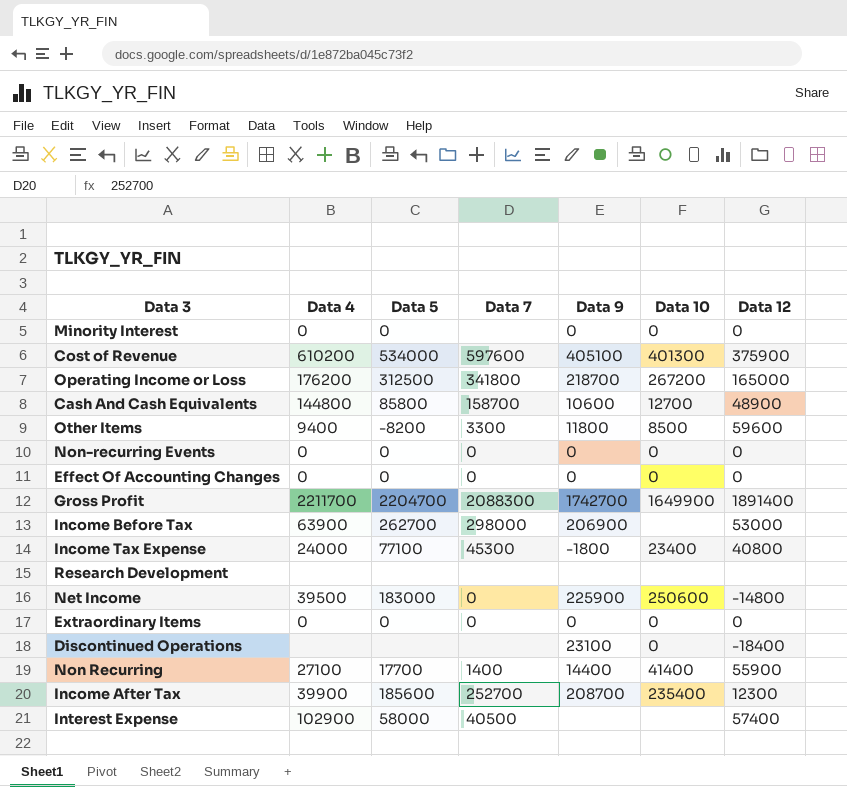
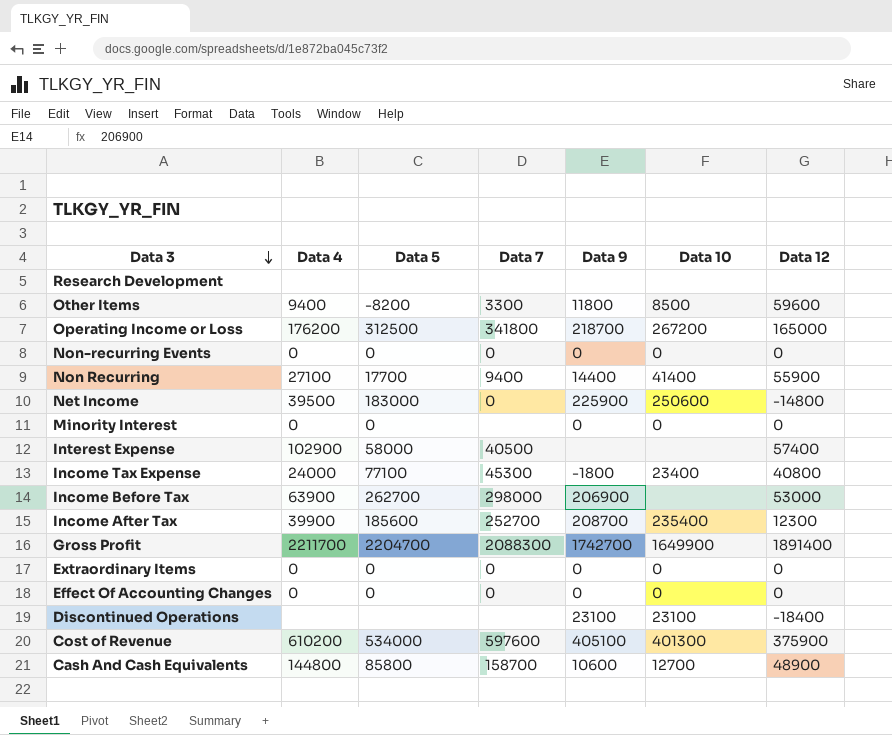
row order: none -> Data 3 descending
Non Recurring | Data 7: 1400 -> 9400
Discontinued Operations | Data 10: 0 -> 23100

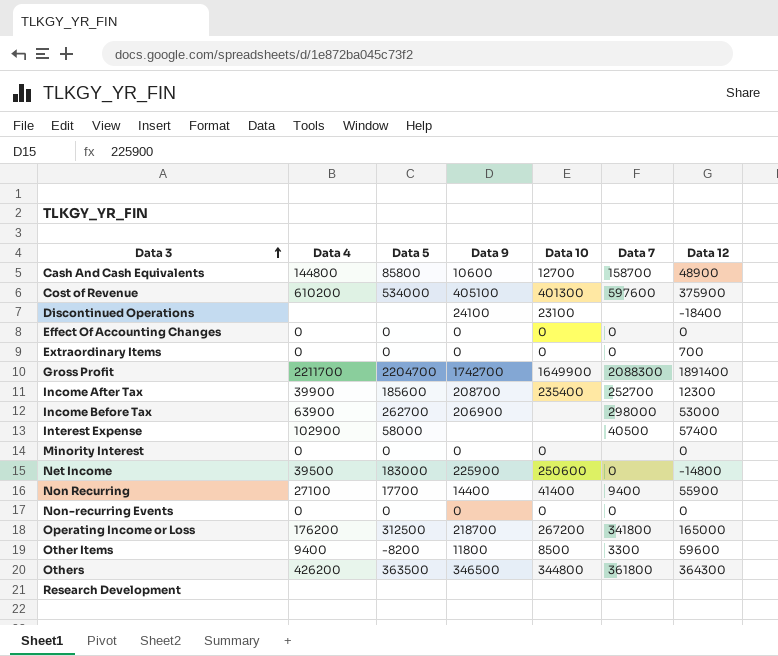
row order: Data 3 descending -> Data 3 ascending
column Data 7 | position: 4 -> 6
row Income Tax Expense: 24000 | 77100 | 45300 | -1800 | 23400 | 40800 -> none
Discontinued Operations | Data 9: 23100 -> 24100
Extraordinary Items | Data 12: 0 -> 700
row Others: none -> 426200 | 363500 | 346500 | 344800 | 361800 | 364300

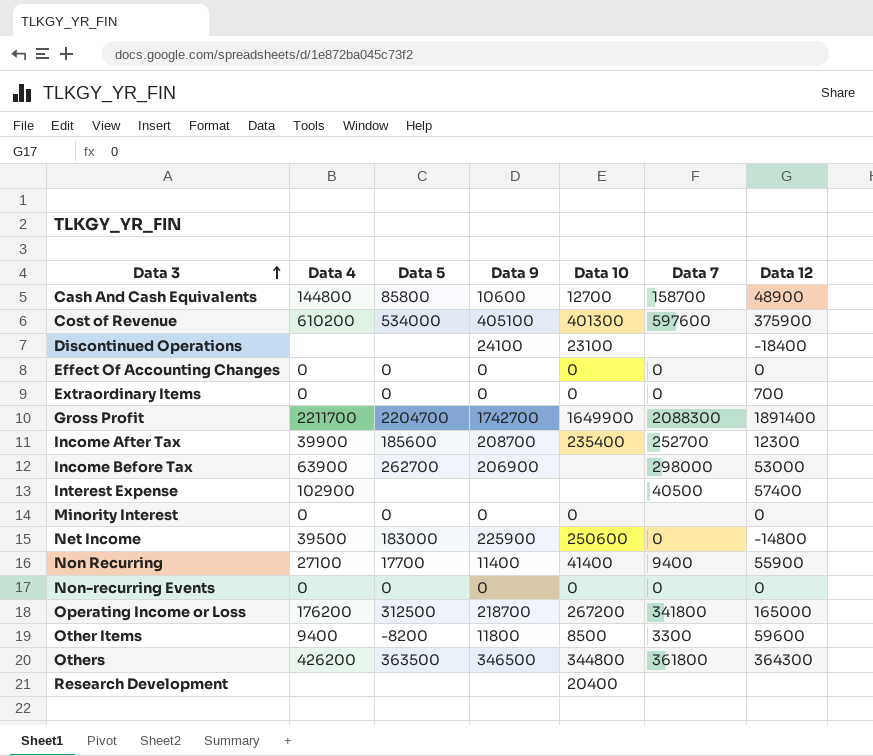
Interest Expense | Data 5: 58000 -> none
Non Recurring | Data 9: 14400 -> 11400
Research Development | Data 10: none -> 20400

